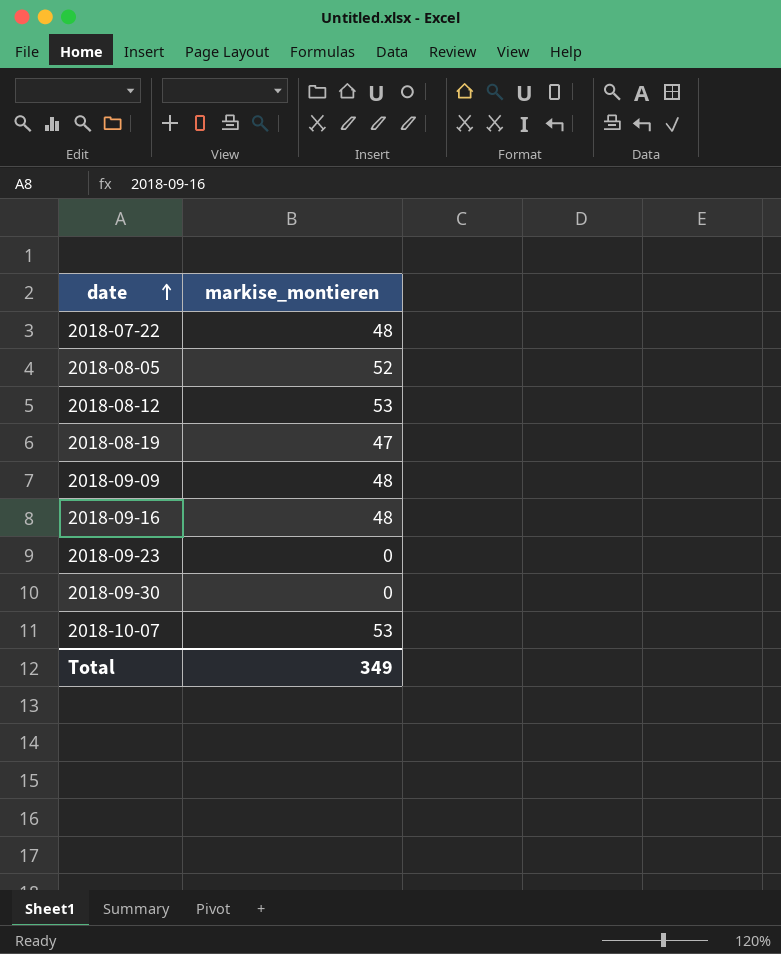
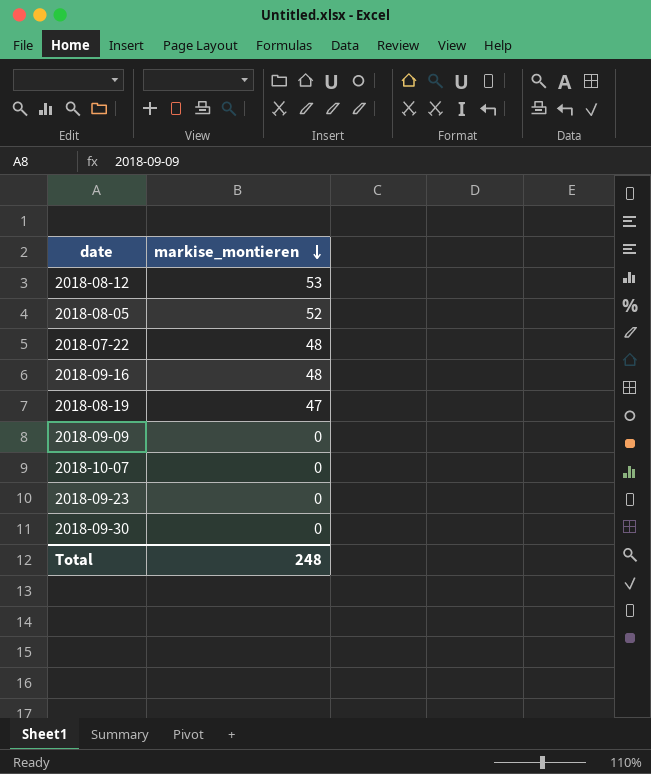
row order: date ascending -> markise_montieren descending
2018-09-09 | markise_montieren: 48 -> 0
2018-10-07 | markise_montieren: 53 -> 0
Total | markise_montieren: 349 -> 248

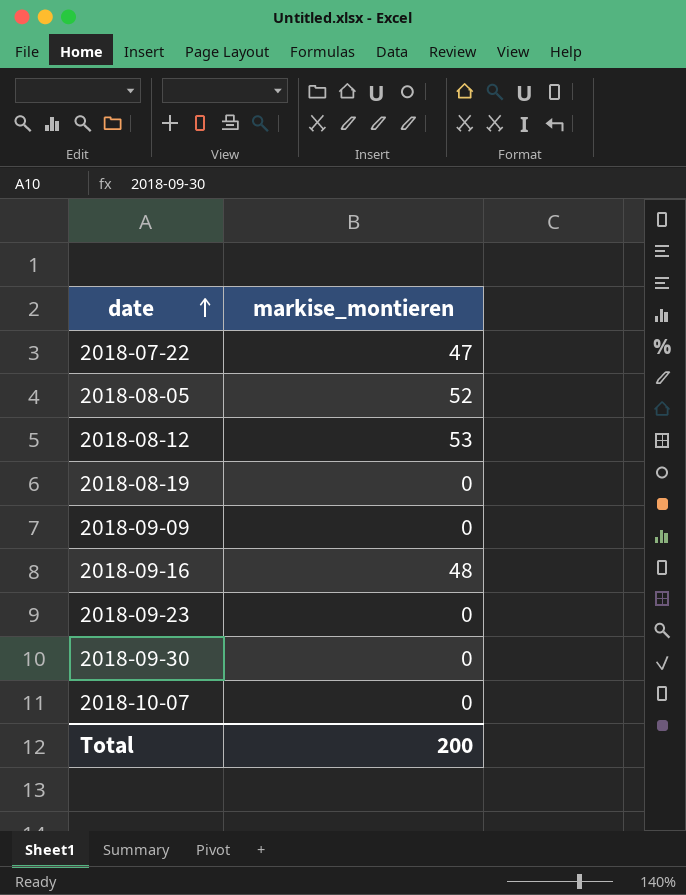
row order: markise_montieren descending -> date ascending
2018-07-22 | markise_montieren: 48 -> 47
2018-08-19 | markise_montieren: 47 -> 0
Total | markise_montieren: 248 -> 200

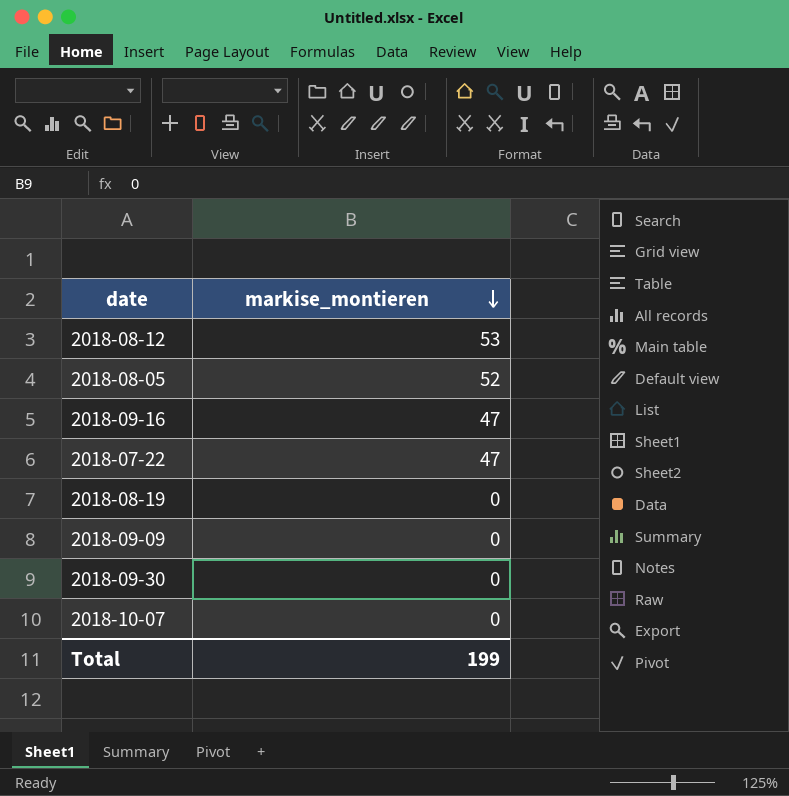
row order: date ascending -> markise_montieren descending
row 2018-09-23: 0 -> none
2018-09-16 | markise_montieren: 48 -> 47
Total | markise_montieren: 200 -> 199

